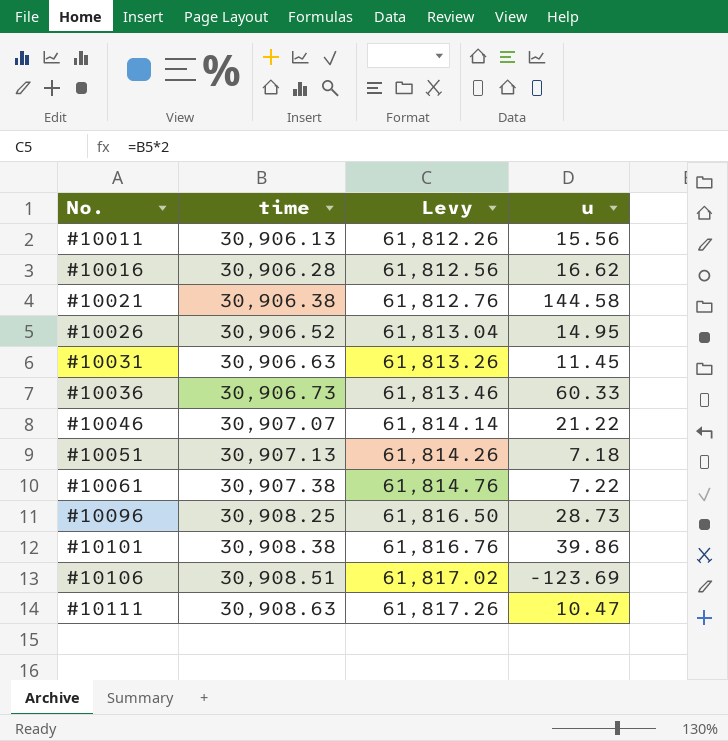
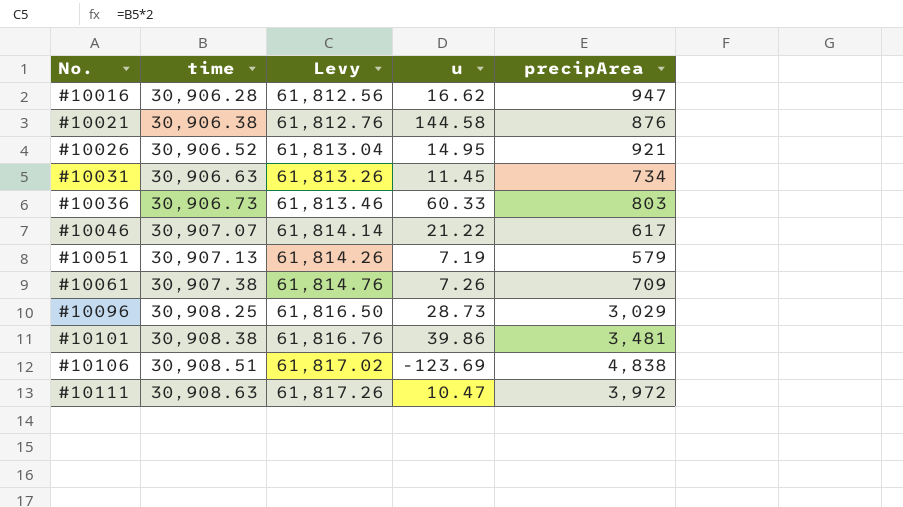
column precipArea | position: none -> 5
row #10011: 30,906.13 | 61,812.26 | 15.56 -> none
#10051 | u: 7.18 -> 7.19
#10061 | u: 7.22 -> 7.26

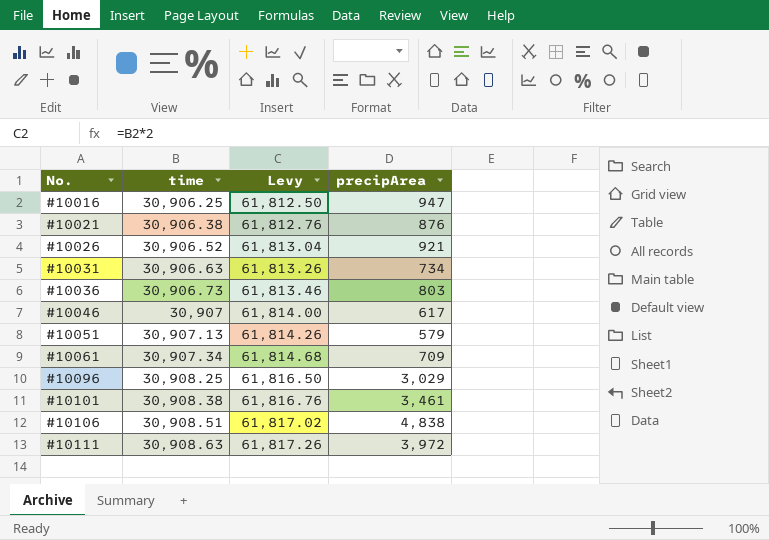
column u | position: 4 -> none
#10016 | time: 30,906.28 -> 30,906.25
#10016 | Levy: 61,812.56 -> 61,812.50
#10046 | time: 30,907.07 -> 30,907
#10046 | Levy: 61,814.14 -> 61,814.00
#10061 | time: 30,907.38 -> 30,907.34
#10061 | Levy: 61,814.76 -> 61,814.68
#10101 | precipArea: 3,481 -> 3,461

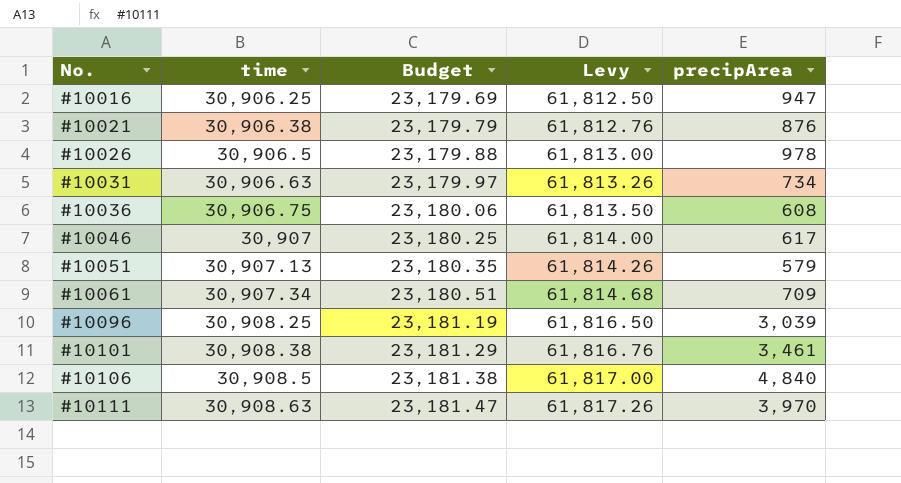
column Budget | formula: none -> [time] * 0.75
#10026 | time: 30,906.52 -> 30,906.5
#10026 | Levy: 61,813.04 -> 61,813.00
#10026 | precipArea: 921 -> 978
#10036 | time: 30,906.73 -> 30,906.75
#10036 | Levy: 61,813.46 -> 61,813.50
#10036 | precipArea: 803 -> 608
#10096 | precipArea: 3,029 -> 3,039
#10106 | time: 30,908.51 -> 30,908.5
#10106 | Levy: 61,817.02 -> 61,817.00
#10106 | precipArea: 4,838 -> 4,840
#10111 | precipArea: 3,972 -> 3,970

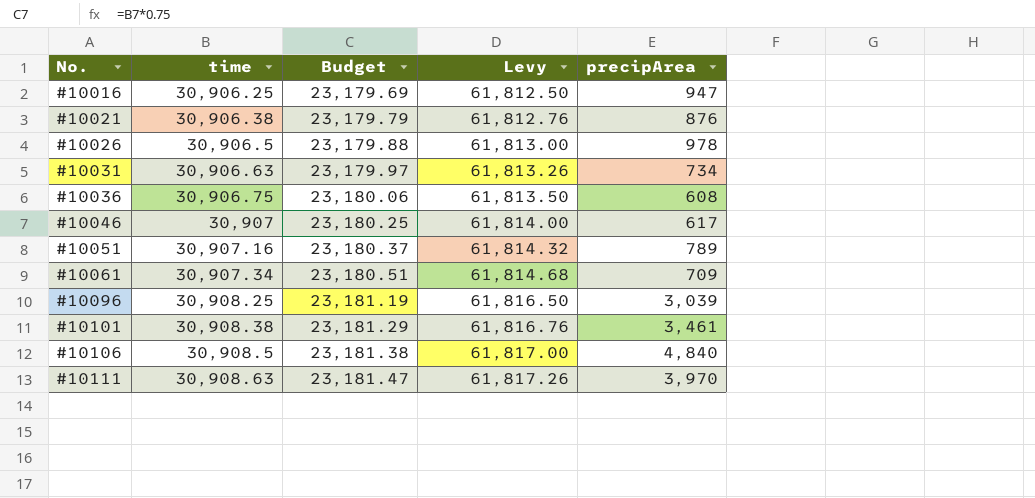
#10051 | time: 30,907.13 -> 30,907.16
#10051 | Budget: 23,180.35 -> 23,180.37
#10051 | Levy: 61,814.26 -> 61,814.32
#10051 | precipArea: 579 -> 789

